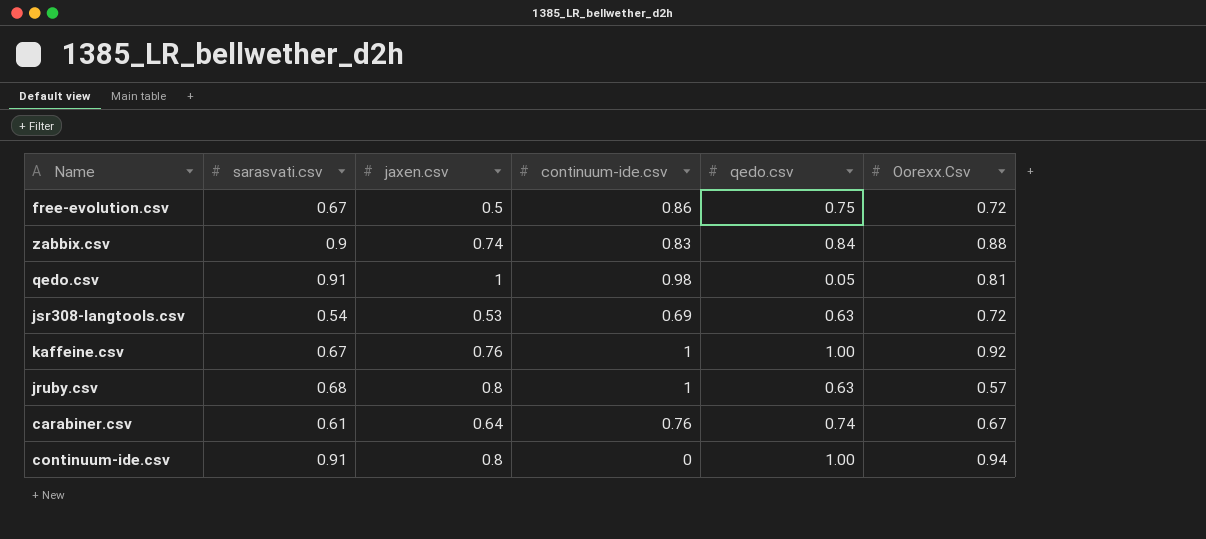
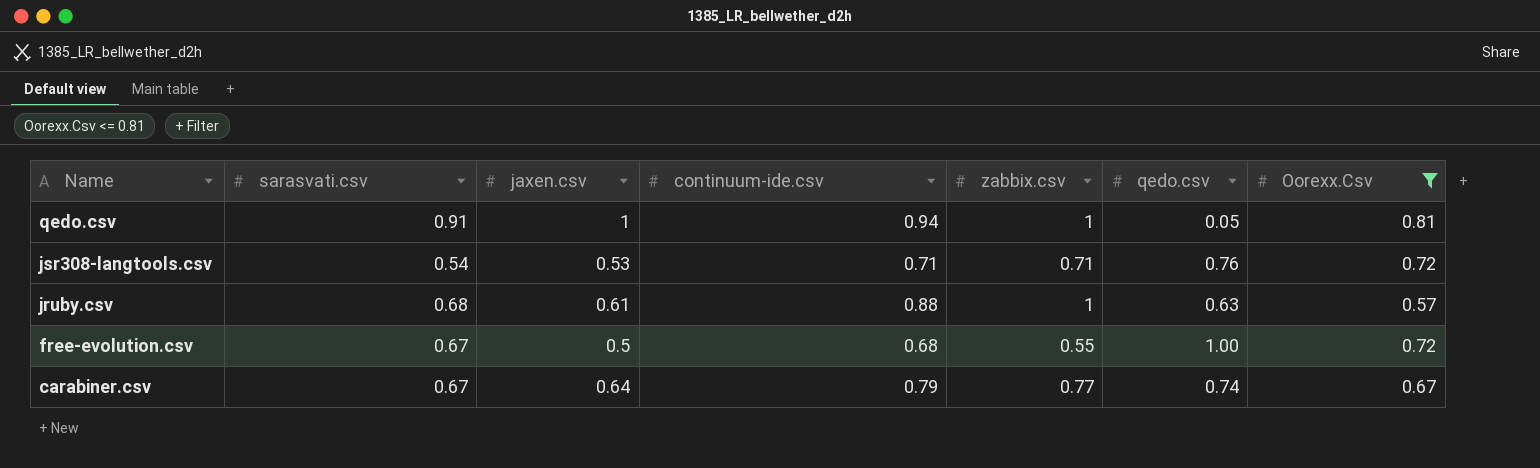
filter: none -> Oorexx.Csv <= 0.81
row order: none -> Name descending
column zabbix.csv | position: none -> 5
qedo.csv | continuum-ide.csv: 0.98 -> 0.94
jsr308-langtools.csv | continuum-ide.csv: 0.69 -> 0.71
jsr308-langtools.csv | qedo.csv: 0.63 -> 0.76
jruby.csv | jaxen.csv: 0.8 -> 0.61
jruby.csv | continuum-ide.csv: 1 -> 0.88
free-evolution.csv | continuum-ide.csv: 0.86 -> 0.68
free-evolution.csv | qedo.csv: 0.75 -> 1.00
carabiner.csv | sarasvati.csv: 0.61 -> 0.67
carabiner.csv | continuum-ide.csv: 0.76 -> 0.79

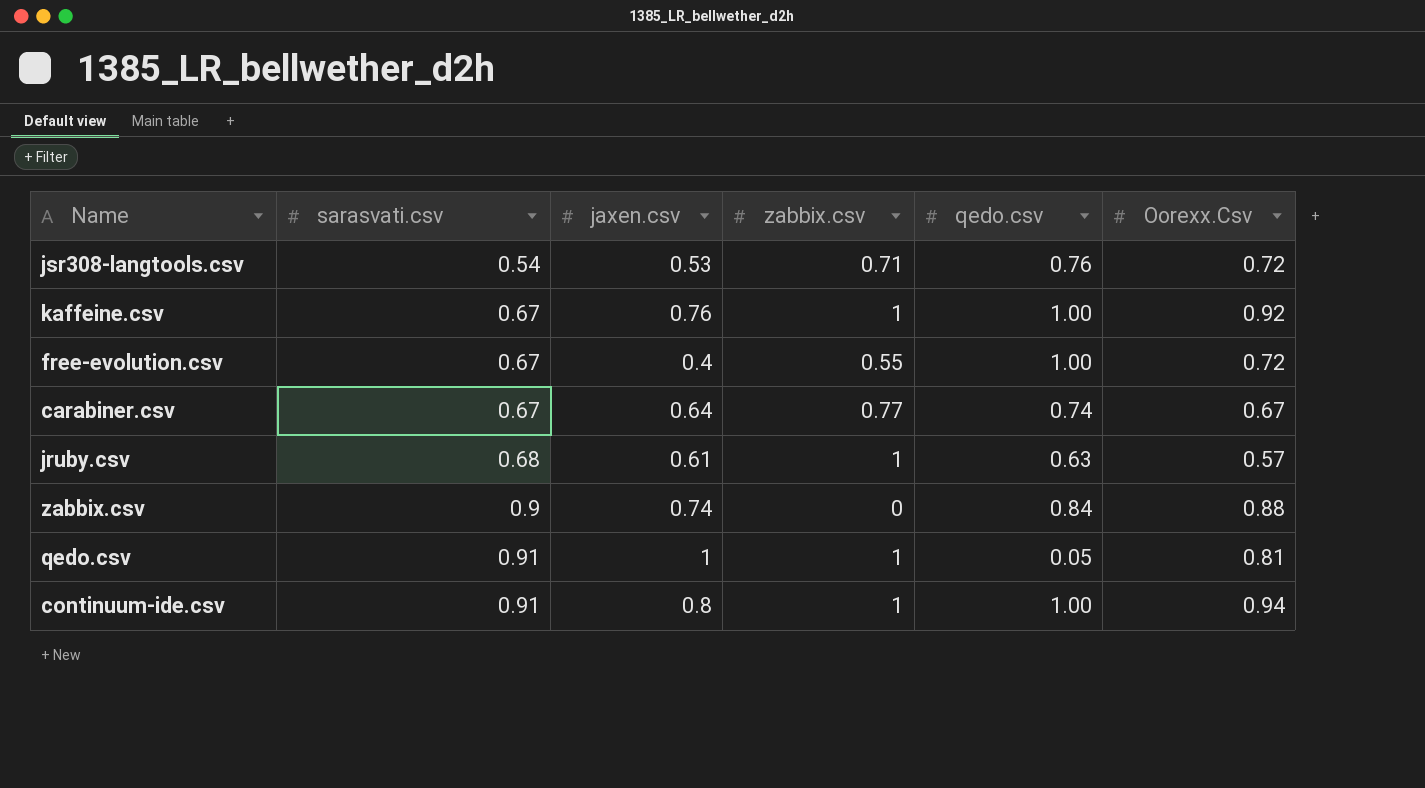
filter: Oorexx.Csv <= 0.81 -> none
row order: Name descending -> sarasvati.csv ascending
column continuum-ide.csv | position: 4 -> none
free-evolution.csv | jaxen.csv: 0.5 -> 0.4

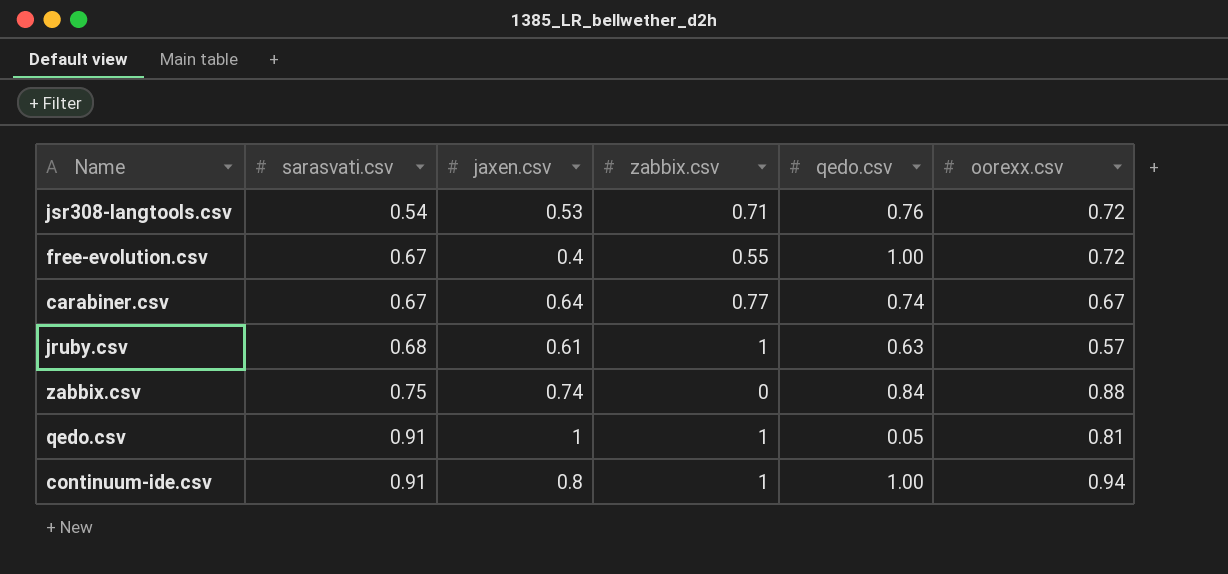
column name: Oorexx.Csv -> oorexx.csv
row kaffeine.csv: 0.67 | 0.76 | 1 | 1.00 | 0.92 -> none
zabbix.csv | sarasvati.csv: 0.9 -> 0.75

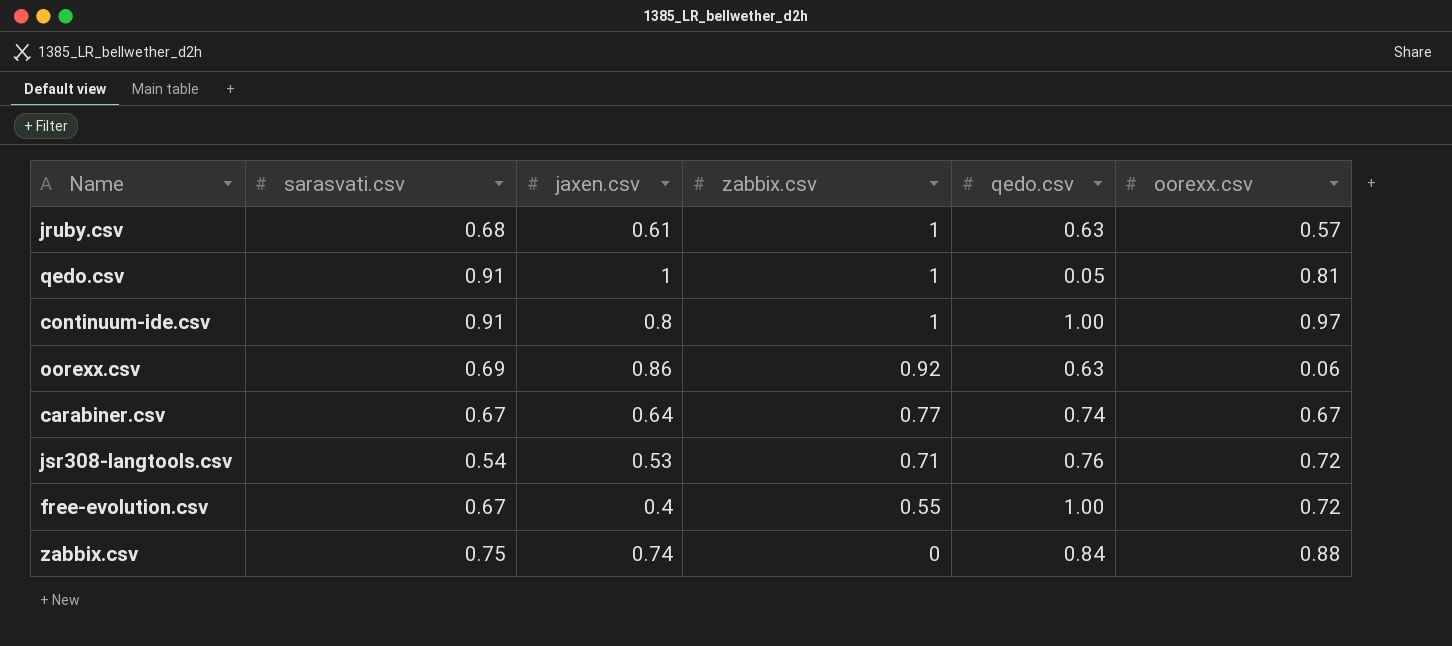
row order: sarasvati.csv ascending -> zabbix.csv descending
continuum-ide.csv | oorexx.csv: 0.94 -> 0.97
row oorexx.csv: none -> 0.69 | 0.86 | 0.92 | 0.63 | 0.06

